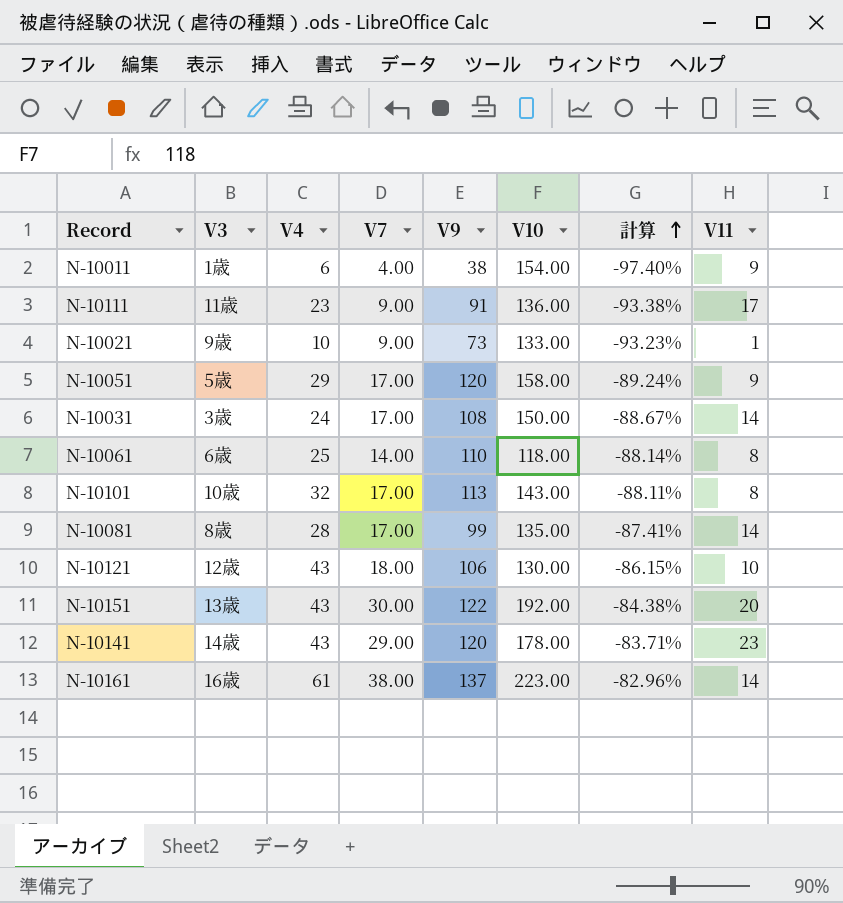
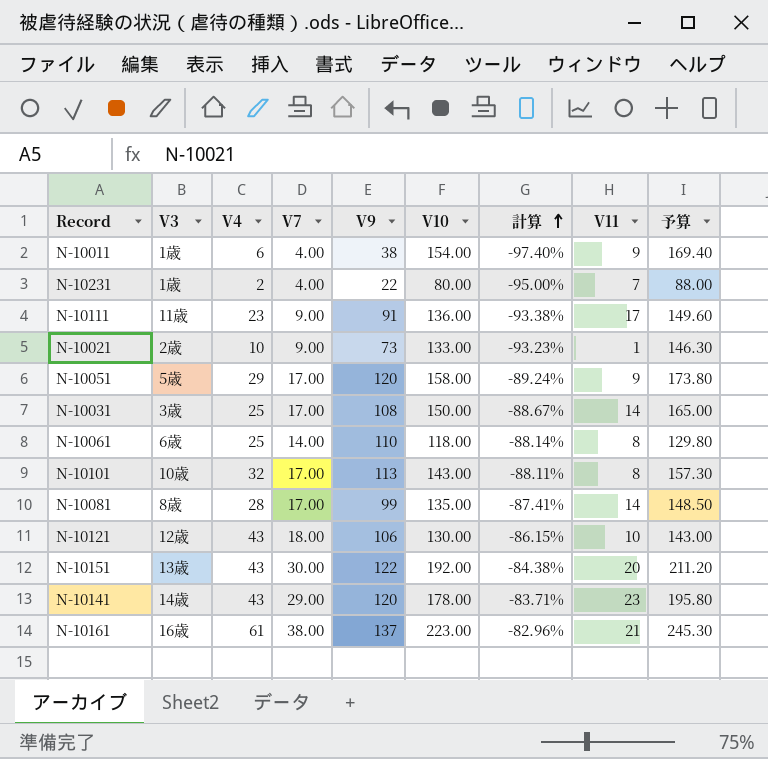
column 予算 | formula: none -> [V10] * 1.1
row N-10231: none -> 1歳 | 2 | 4.00 | 22 | 80.00 | -95.00% | 7 | 88.00
N-10021 | V3: 9歳 -> 2歳
N-10031 | V4: 24 -> 25
N-10161 | V11: 14 -> 21

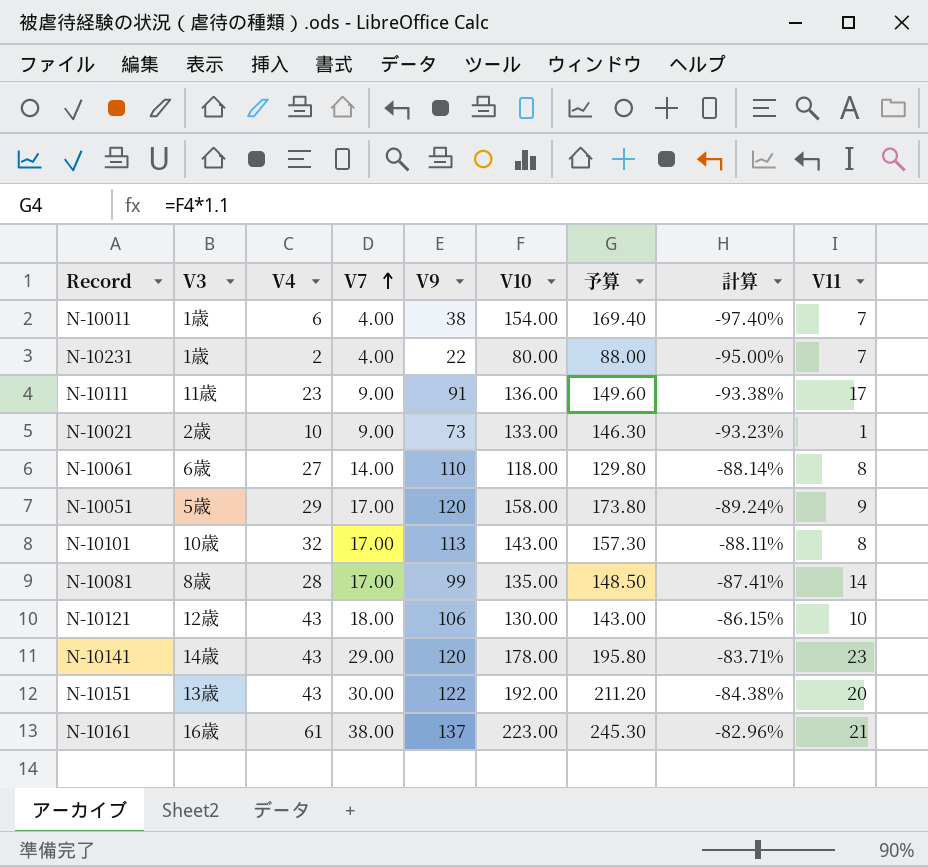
row order: 計算 ascending -> V7 ascending
column 予算 | position: 9 -> 7
row N-10031: 3歳 | 25 | 17.00 | 108 | 150.00 | -88.67% | 14 | 165.00 -> none
N-10011 | V11: 9 -> 7
N-10061 | V4: 25 -> 27

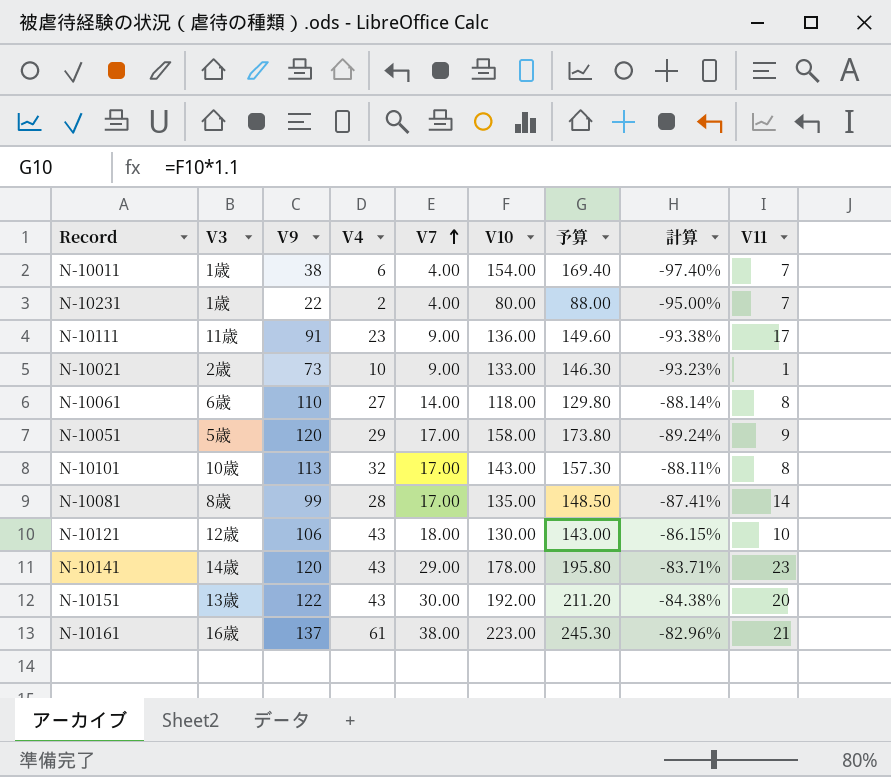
column V9 | position: 5 -> 3

